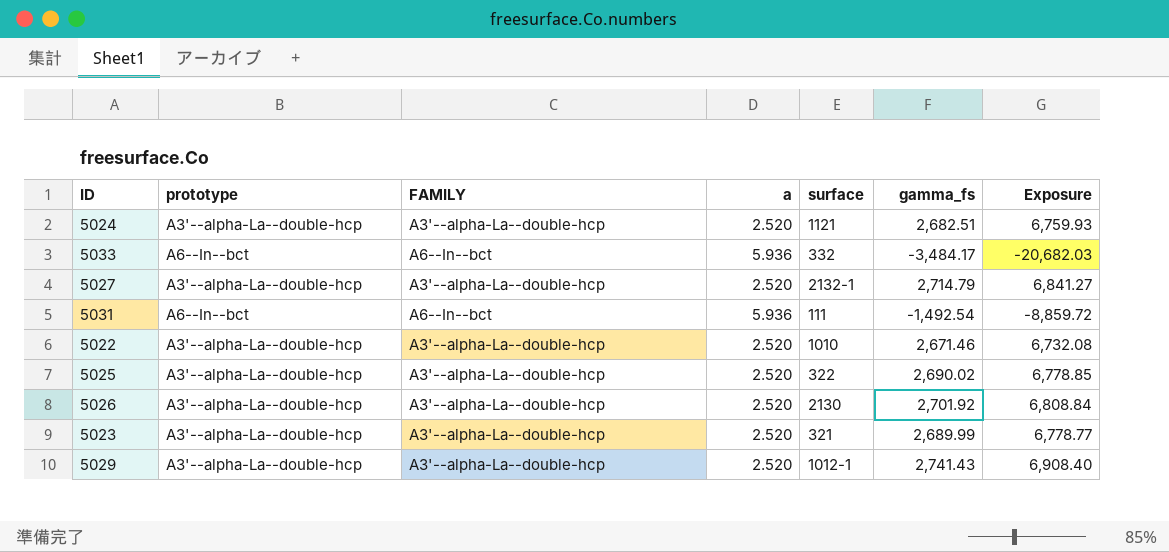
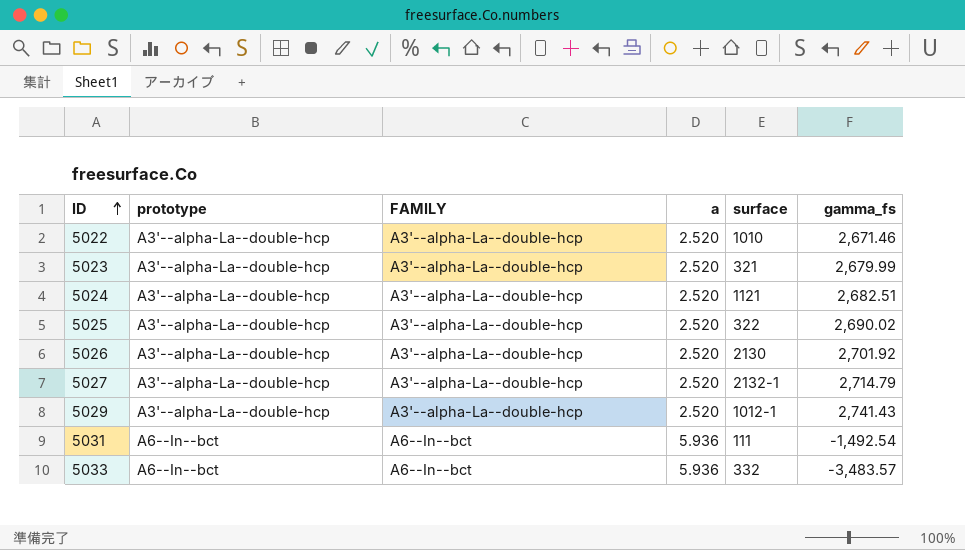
row order: none -> ID ascending
column Exposure | formula: [a] * [gamma_fs] -> none
5023 | gamma_fs: 2,689.99 -> 2,679.99
5033 | gamma_fs: -3,484.17 -> -3,483.57

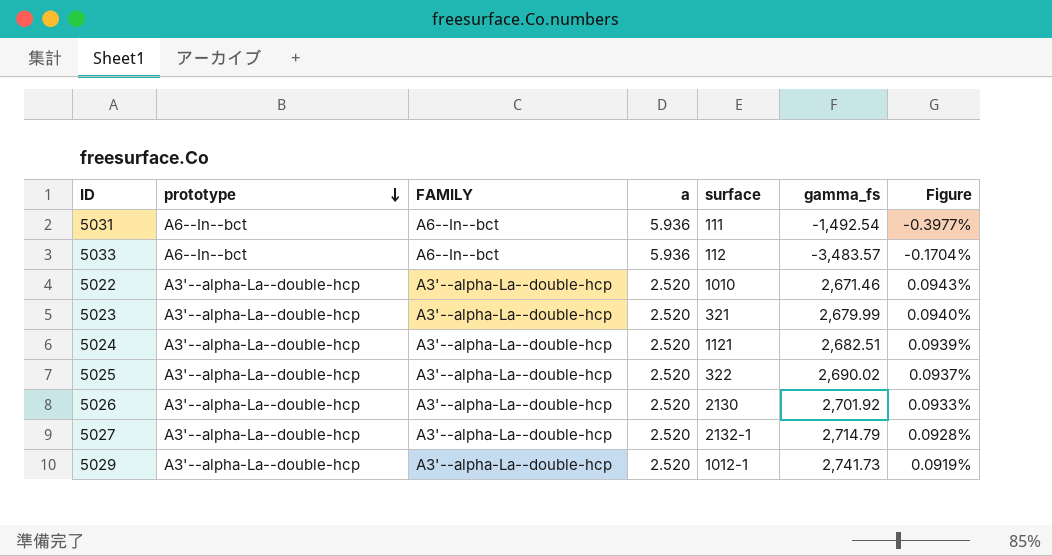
row order: ID ascending -> prototype descending
column Figure | formula: none -> [a] / [gamma_fs]
5033 | surface: 332 -> 112
5029 | gamma_fs: 2,741.43 -> 2,741.73

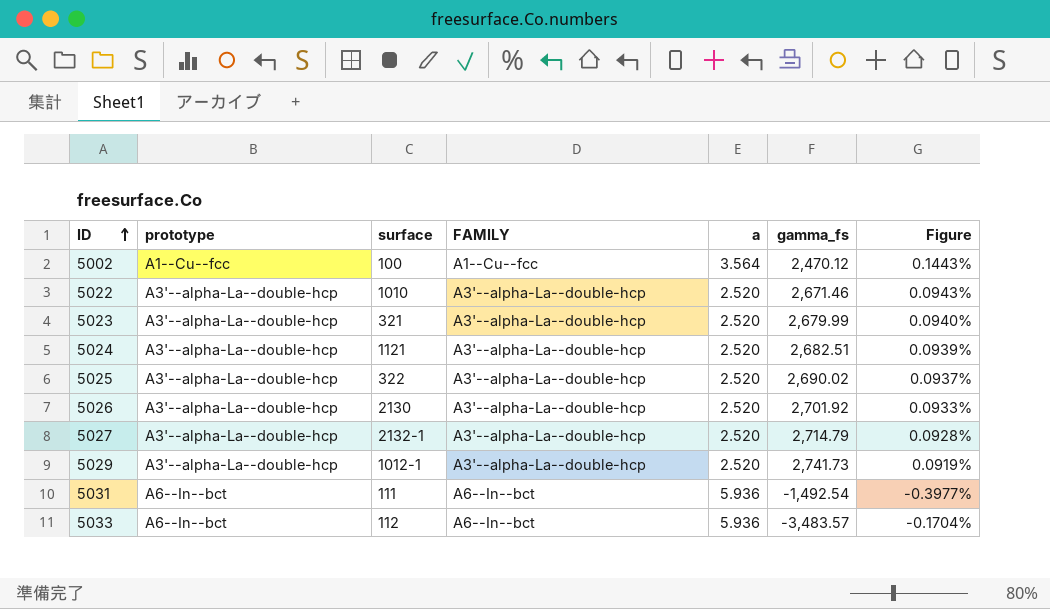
row order: prototype descending -> ID ascending
column surface | position: 5 -> 3
row 5002: none -> A1--Cu--fcc | 100 | A1--Cu--fcc | 3.564 | 2,470.12 | 0.1443%

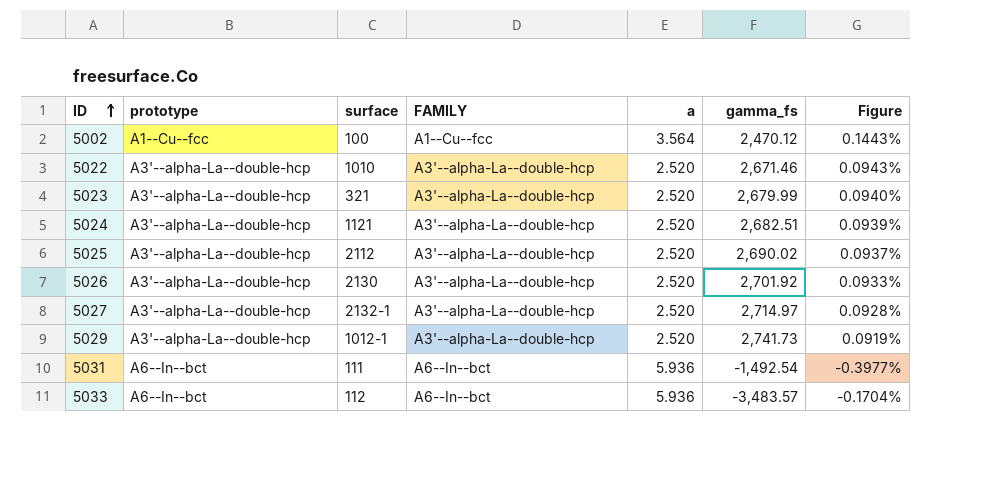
5025 | surface: 322 -> 2112
5027 | gamma_fs: 2,714.79 -> 2,714.97

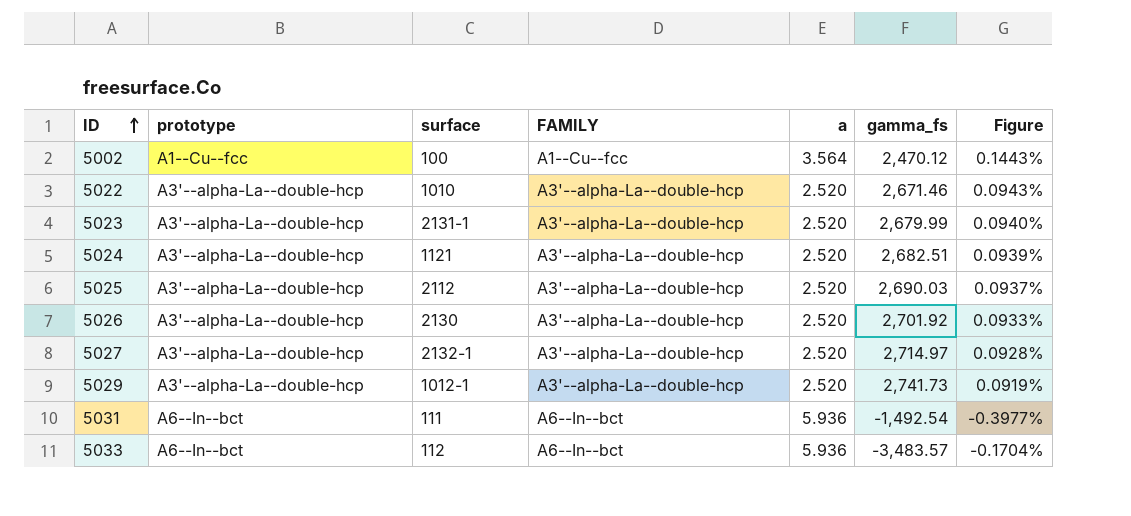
5023 | surface: 321 -> 2131-1
5025 | gamma_fs: 2,690.02 -> 2,690.03

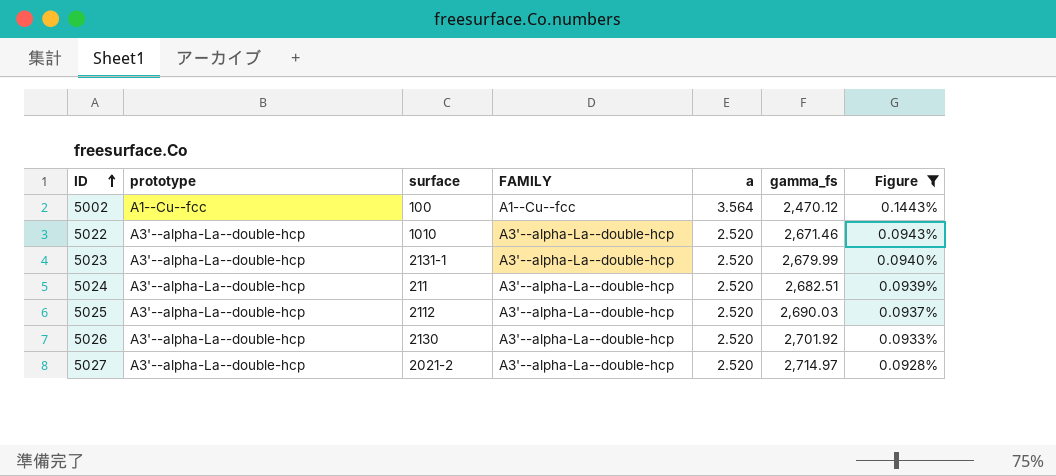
filter: none -> Figure >= 0.0928%
5024 | surface: 1121 -> 211
5027 | surface: 2132-1 -> 2021-2

